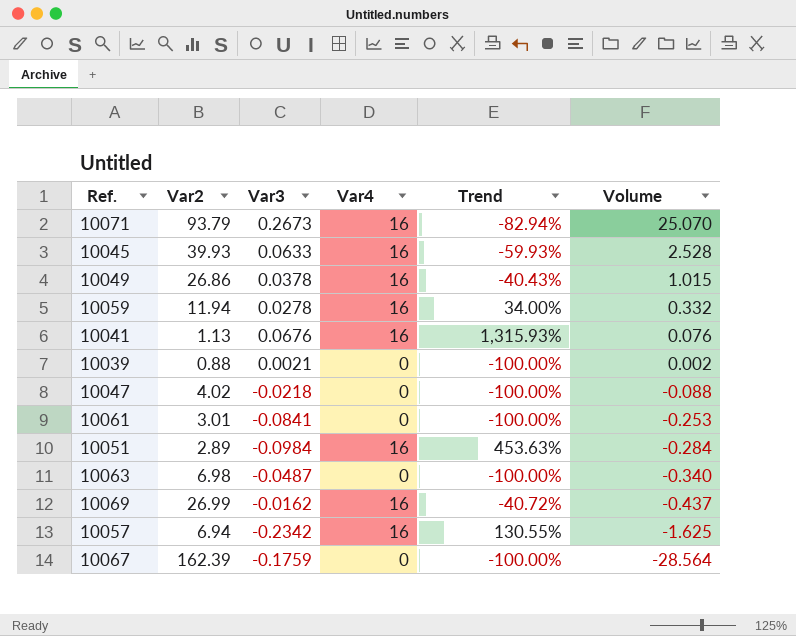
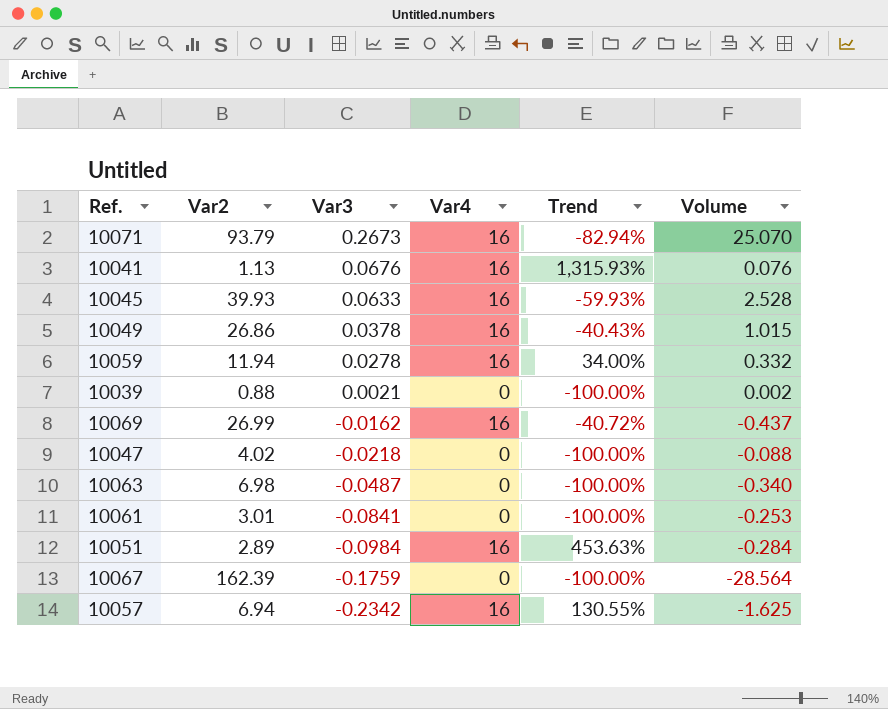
row order: Volume descending -> Var3 descending

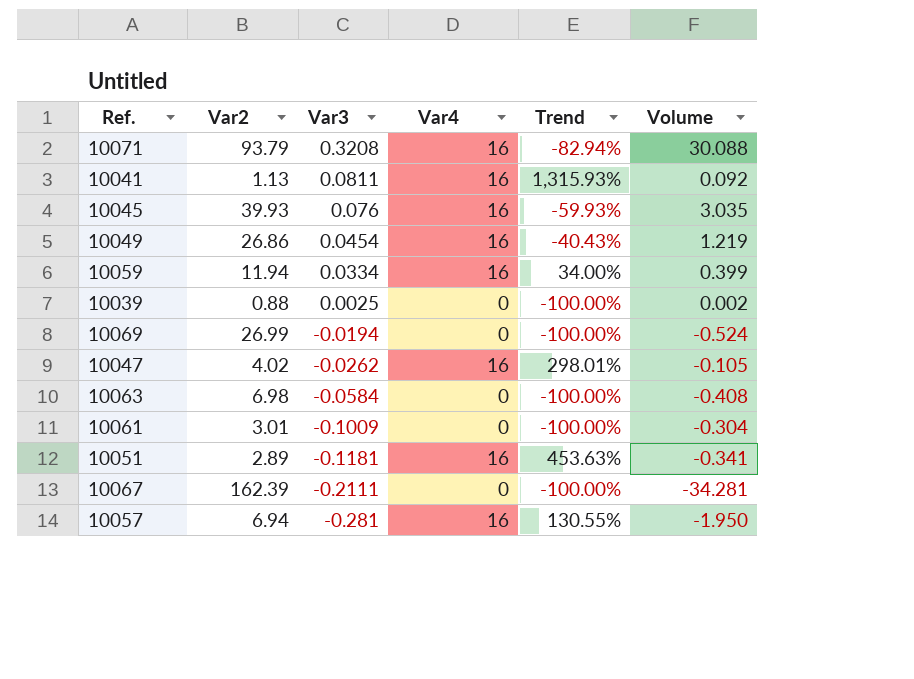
10071 | Var3: 0.2673 -> 0.3208
10071 | Volume: 25.070 -> 30.088
10041 | Var3: 0.0676 -> 0.0811
10041 | Volume: 0.076 -> 0.092
10045 | Var3: 0.0633 -> 0.076
10045 | Volume: 2.528 -> 3.035
10049 | Var3: 0.0378 -> 0.0454
10049 | Volume: 1.015 -> 1.219
10059 | Var3: 0.0278 -> 0.0334
10059 | Volume: 0.332 -> 0.399
10039 | Var3: 0.0021 -> 0.0025
10069 | Var3: -0.0162 -> -0.0194
10069 | Var4: 16 -> 0
10069 | Trend: -40.72% -> -100.00%
10069 | Volume: -0.437 -> -0.524
10047 | Var3: -0.0218 -> -0.0262
10047 | Var4: 0 -> 16
10047 | Trend: -100.00% -> 298.01%
10047 | Volume: -0.088 -> -0.105
10063 | Var3: -0.0487 -> -0.0584
10063 | Volume: -0.340 -> -0.408
10061 | Var3: -0.0841 -> -0.1009
10061 | Volume: -0.253 -> -0.304
10051 | Var3: -0.0984 -> -0.1181
10051 | Volume: -0.284 -> -0.341
10067 | Var3: -0.1759 -> -0.2111
10067 | Volume: -28.564 -> -34.281
10057 | Var3: -0.2342 -> -0.281
10057 | Volume: -1.625 -> -1.950

